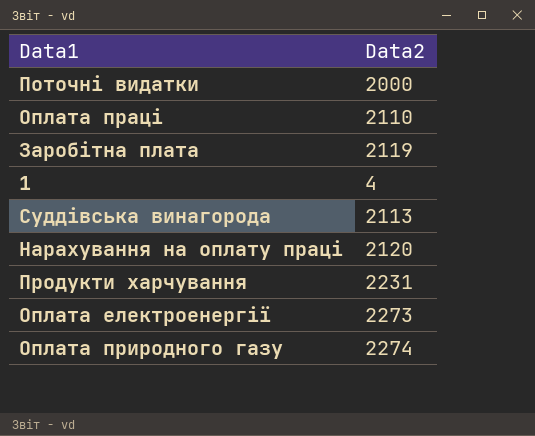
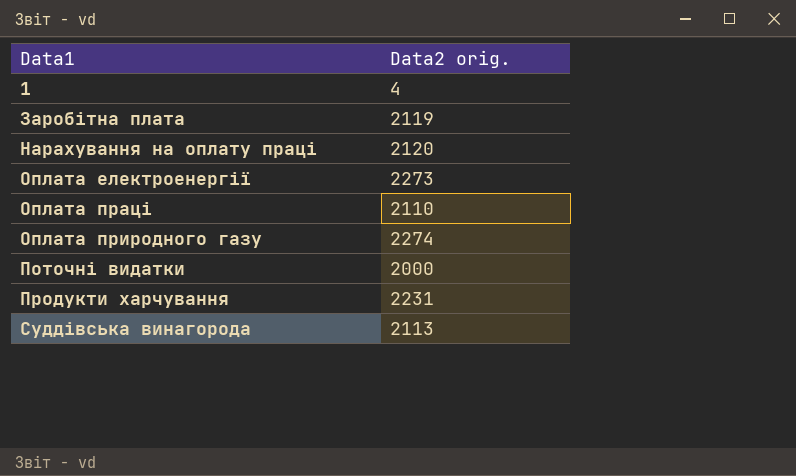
row order: none -> Data1 ascending
column name: Data2 -> Data2 orig.

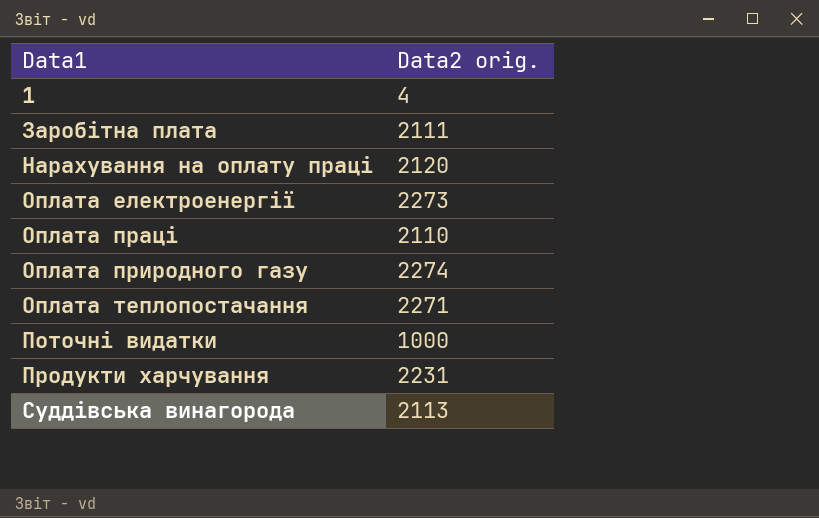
Заробітна плата | Data2 orig.: 2119 -> 2111
row Оплата теплопостачання: none -> 2271
Поточні видатки | Data2 orig.: 2000 -> 1000

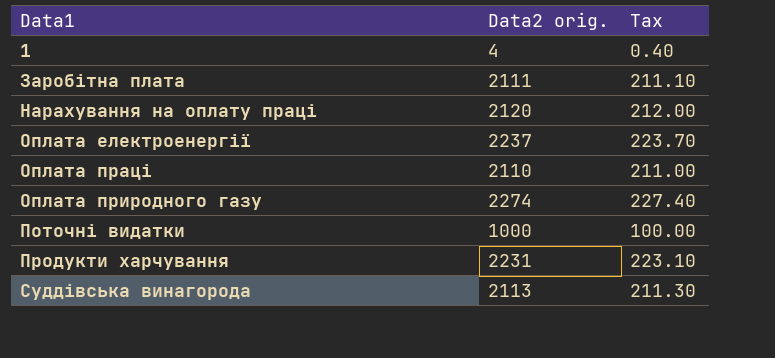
column Tax | formula: none -> [Data2 orig.] * 0.1
row Оплата теплопостачання: 2271 -> none
Оплата електроенергії | Data2 orig.: 2273 -> 2237

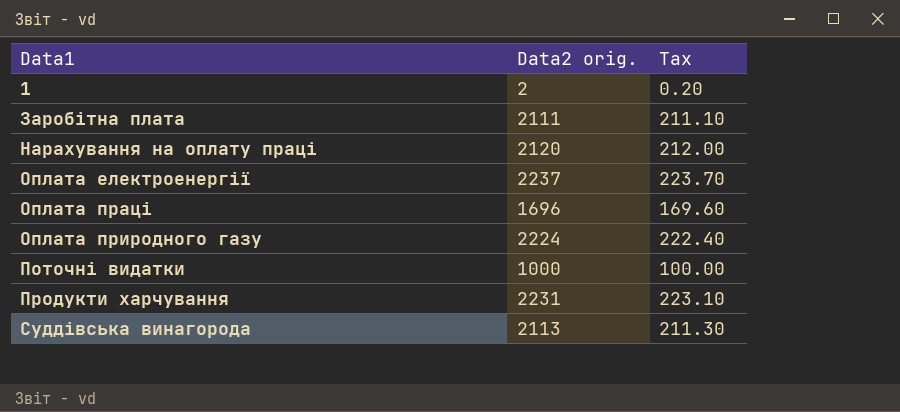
1 | Data2 orig.: 4 -> 2
1 | Tax: 0.40 -> 0.20
Оплата праці | Data2 orig.: 2110 -> 1696
Оплата праці | Tax: 211.00 -> 169.60
Оплата природного газу | Data2 orig.: 2274 -> 2224
Оплата природного газу | Tax: 227.40 -> 222.40

